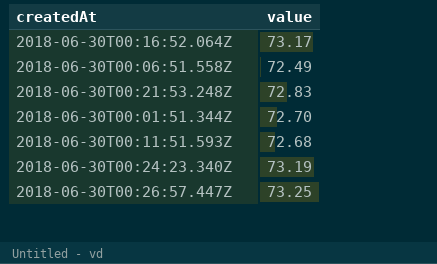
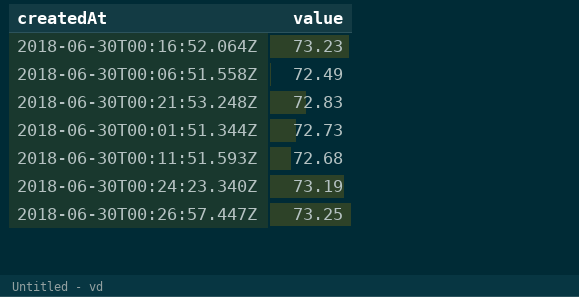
2018-06-30T00:16:52.064Z | value: 73.17 -> 73.23
2018-06-30T00:01:51.344Z | value: 72.70 -> 72.73

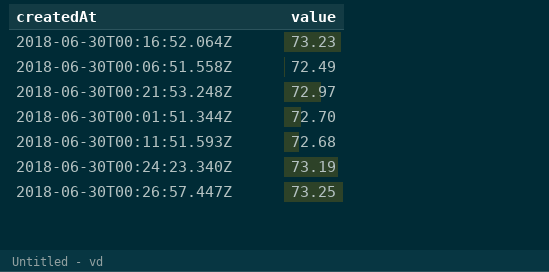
2018-06-30T00:21:53.248Z | value: 72.83 -> 72.97
2018-06-30T00:01:51.344Z | value: 72.73 -> 72.70

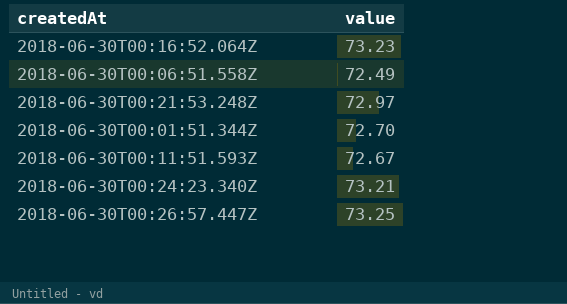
2018-06-30T00:11:51.593Z | value: 72.68 -> 72.67
2018-06-30T00:24:23.340Z | value: 73.19 -> 73.21

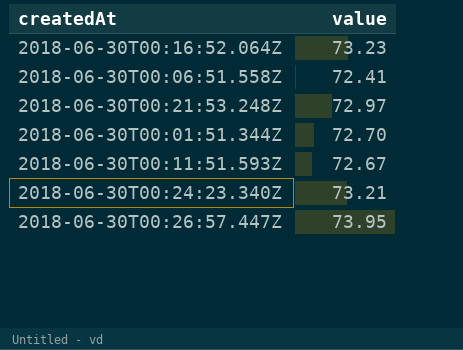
2018-06-30T00:06:51.558Z | value: 72.49 -> 72.41
2018-06-30T00:26:57.447Z | value: 73.25 -> 73.95

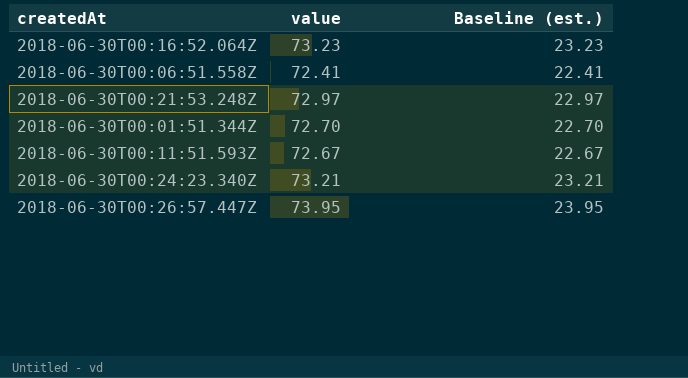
column Baseline (est.) | formula: none -> [value] - 50

